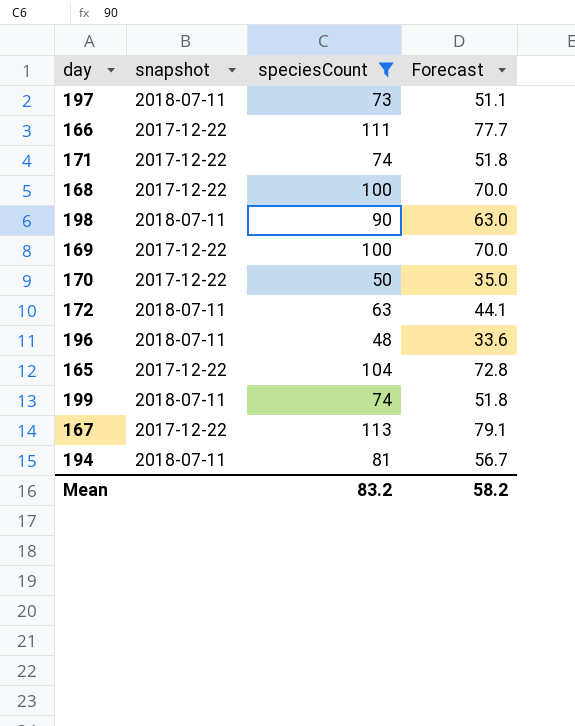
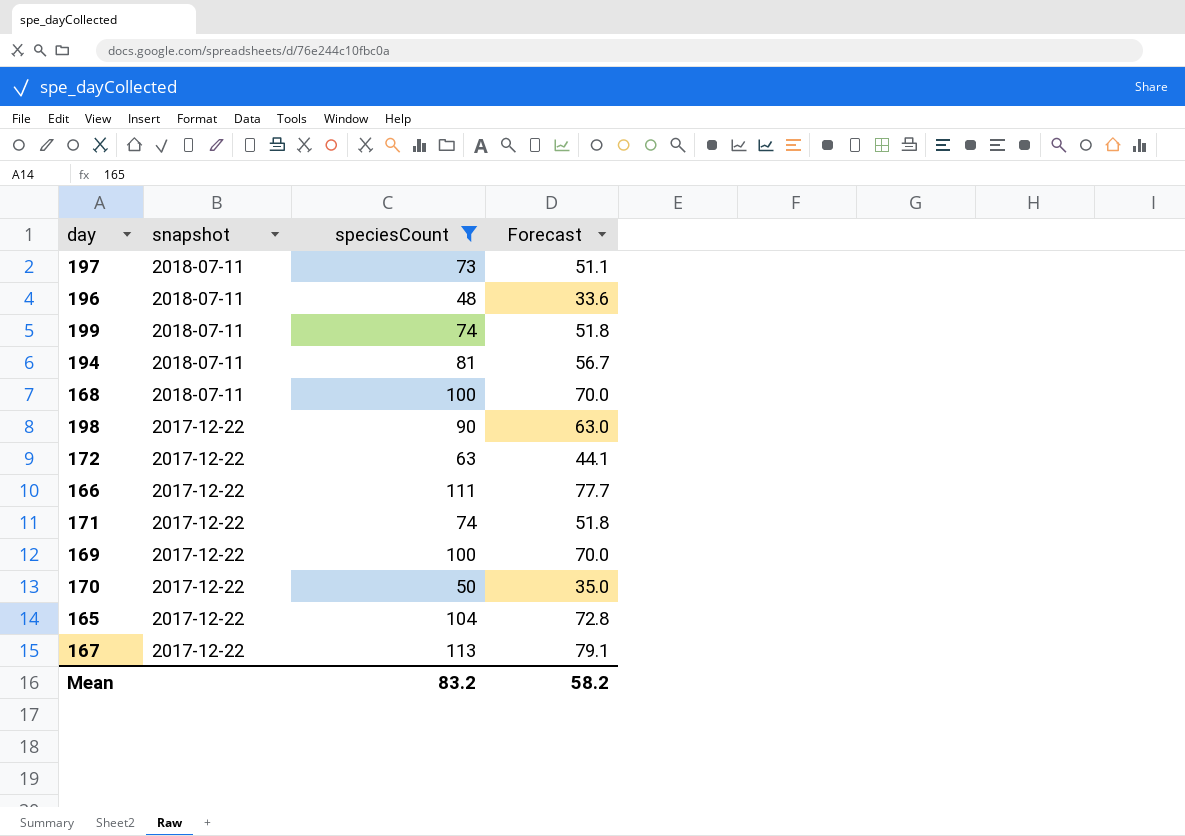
row order: none -> snapshot descending
168 | snapshot: 2017-12-22 -> 2018-07-11
198 | snapshot: 2018-07-11 -> 2017-12-22
172 | snapshot: 2018-07-11 -> 2017-12-22

